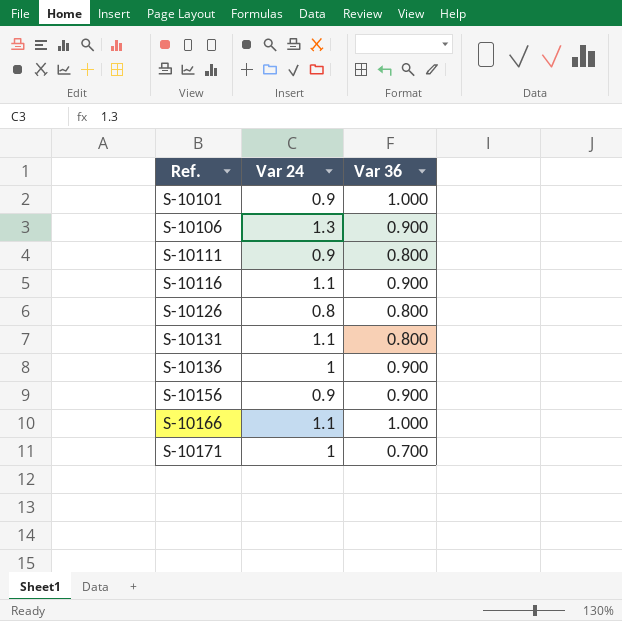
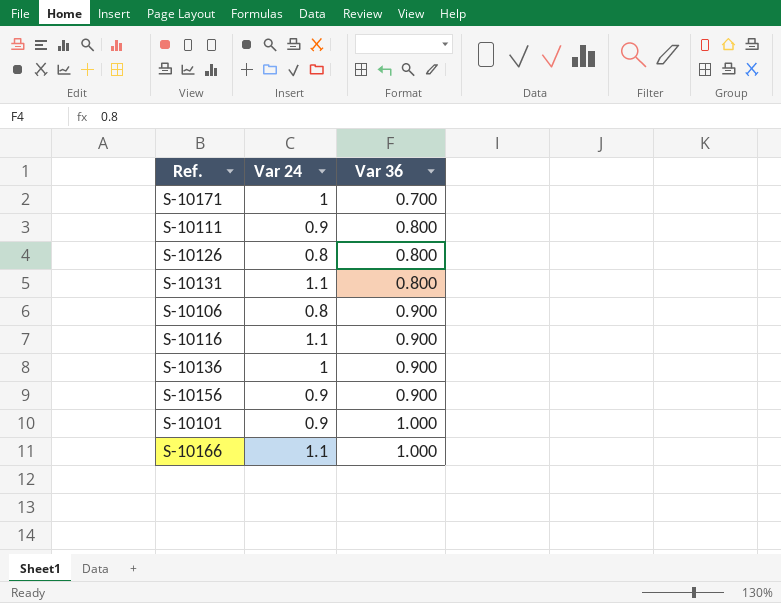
row order: Ref. ascending -> Var 36 ascending
S-10106 | Var 24: 1.3 -> 0.8

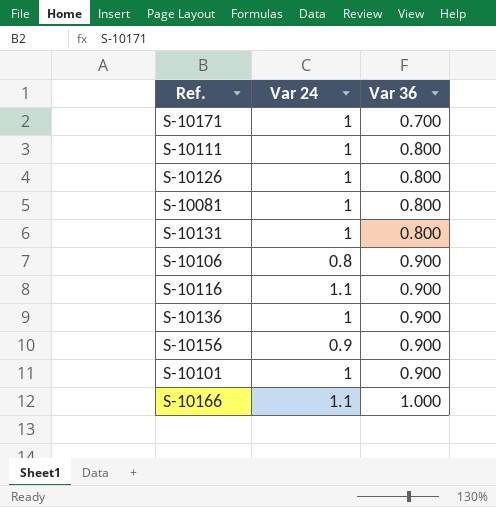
S-10111 | Var 24: 0.9 -> 1
S-10126 | Var 24: 0.8 -> 1
row S-10081: none -> 1 | 0.800
S-10131 | Var 24: 1.1 -> 1
S-10101 | Var 24: 0.9 -> 1
S-10101 | Var 36: 1.000 -> 0.900

